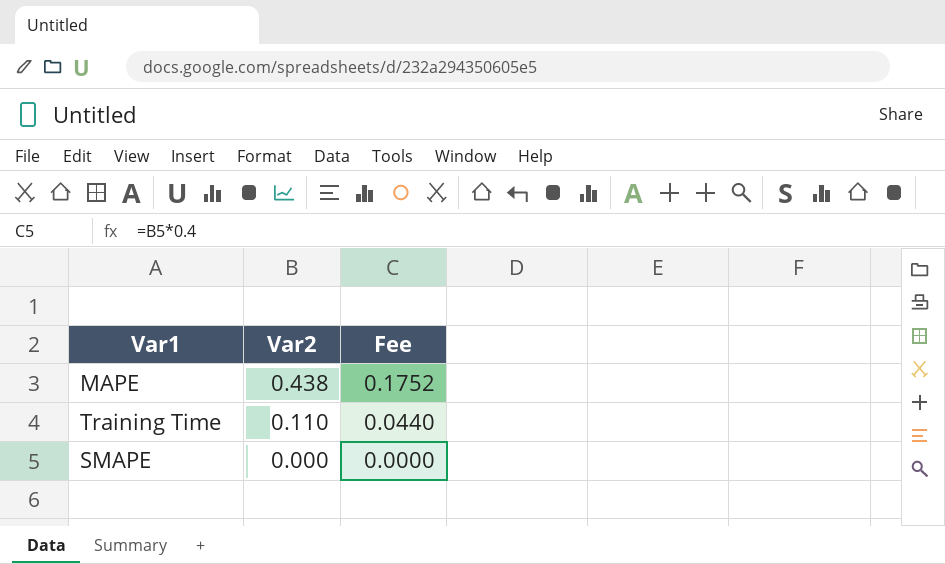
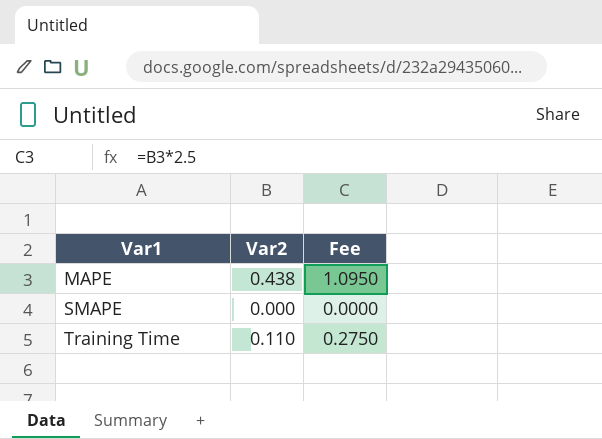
row order: Var2 descending -> Var1 ascending
column Fee | formula: [Var2] * 0.4 -> [Var2] * 2.5

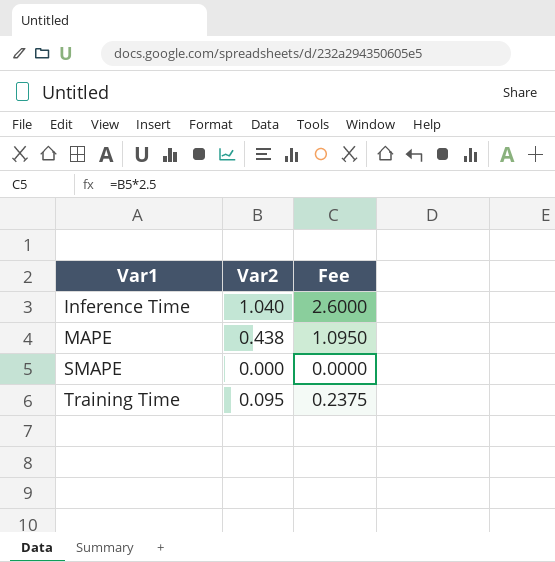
row Inference Time: none -> 1.040 | 2.6000
Training Time | Var2: 0.110 -> 0.095
Training Time | Fee: 0.2750 -> 0.2375

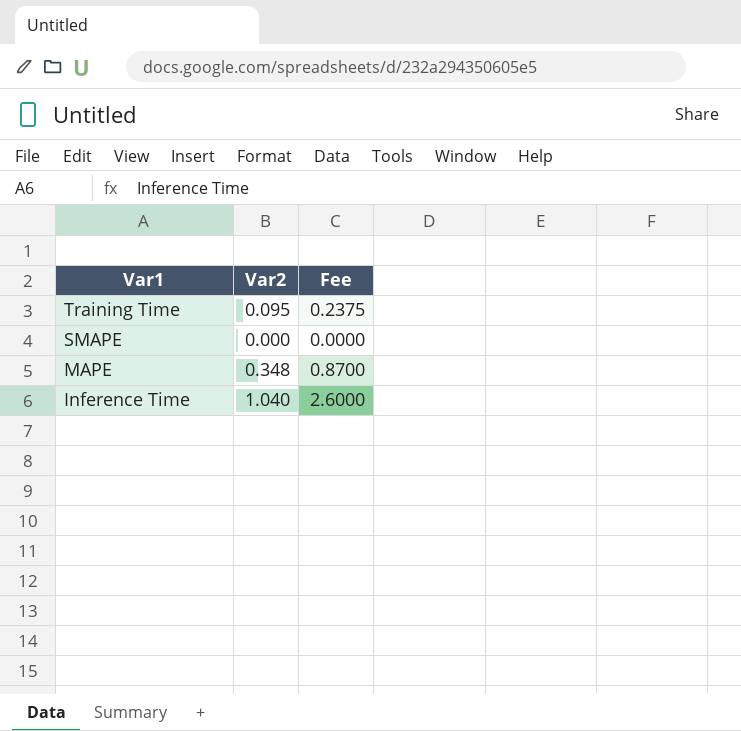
row order: Var1 ascending -> Var1 descending
MAPE | Var2: 0.438 -> 0.348
MAPE | Fee: 1.0950 -> 0.8700

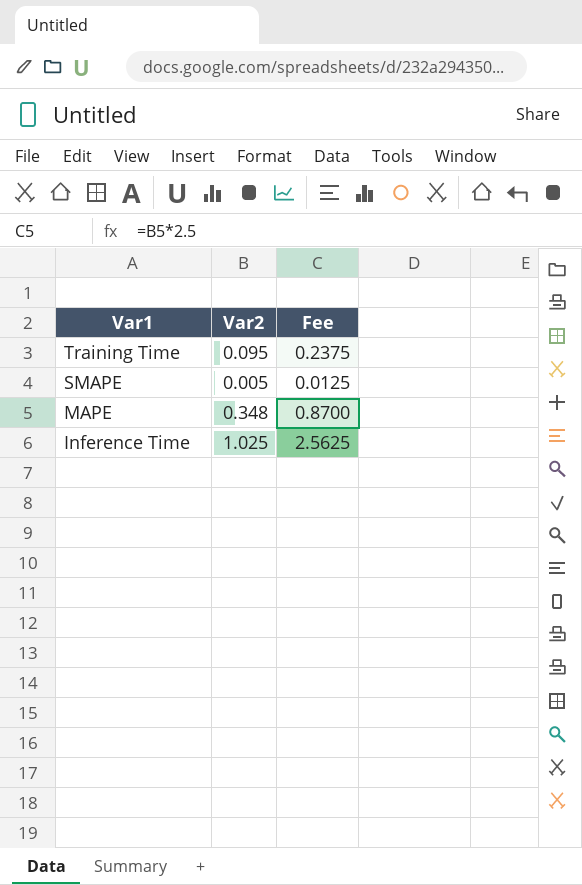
SMAPE | Var2: 0.000 -> 0.005
SMAPE | Fee: 0.0000 -> 0.0125
Inference Time | Var2: 1.040 -> 1.025
Inference Time | Fee: 2.6000 -> 2.5625

